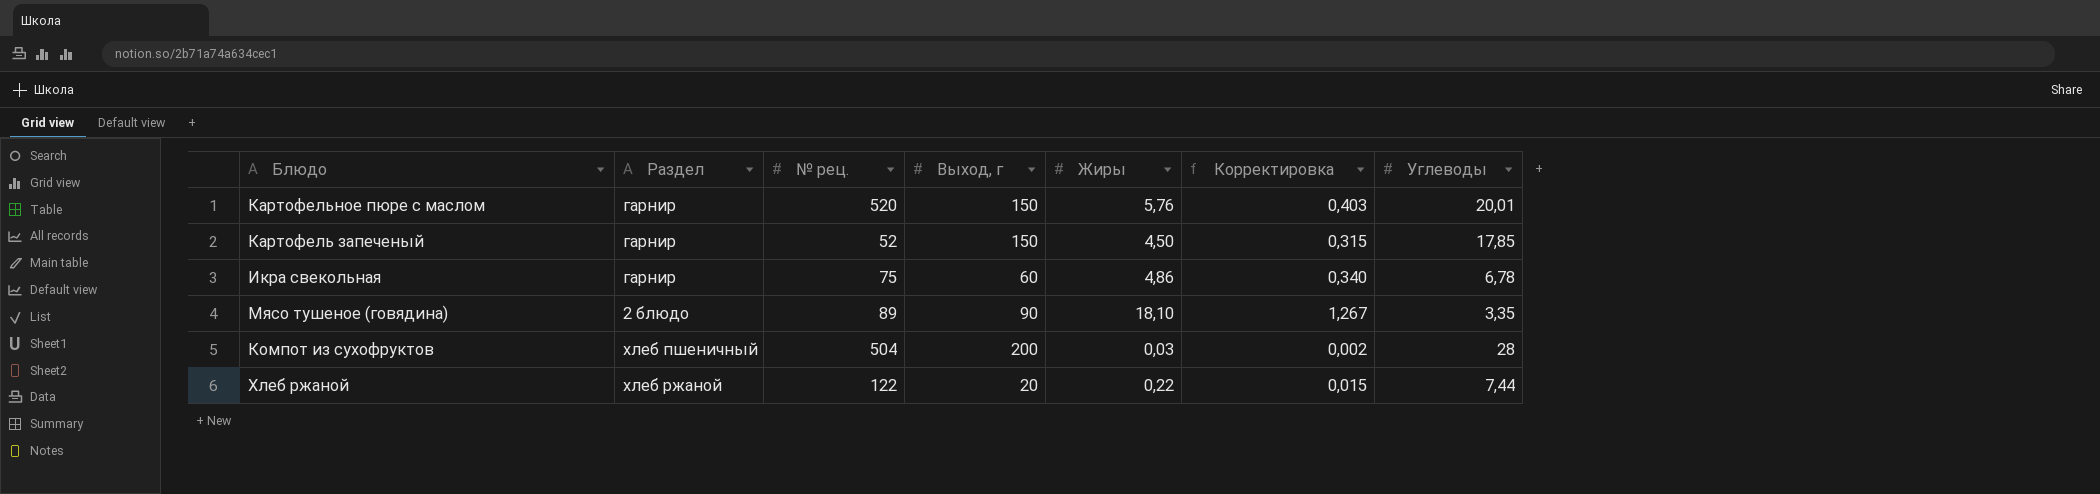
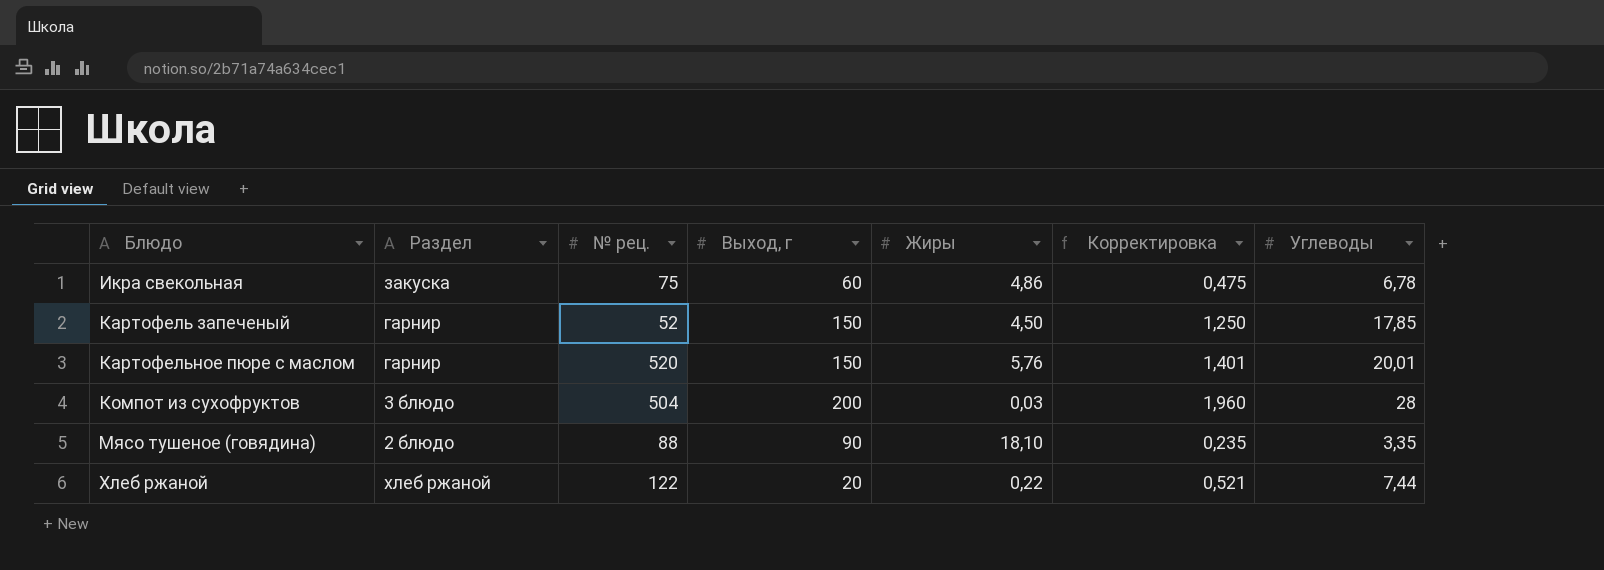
row order: none -> Блюдо ascending
column Корректировка | formula: [Жиры] * 0,07 -> [Углеводы] * 0,07
Икра свекольная | Раздел: гарнир -> закуска
Компот из сухофруктов | Раздел: хлеб пшеничный -> 3 блюдо
Мясо тушеное (говядина) | № рец.: 89 -> 88

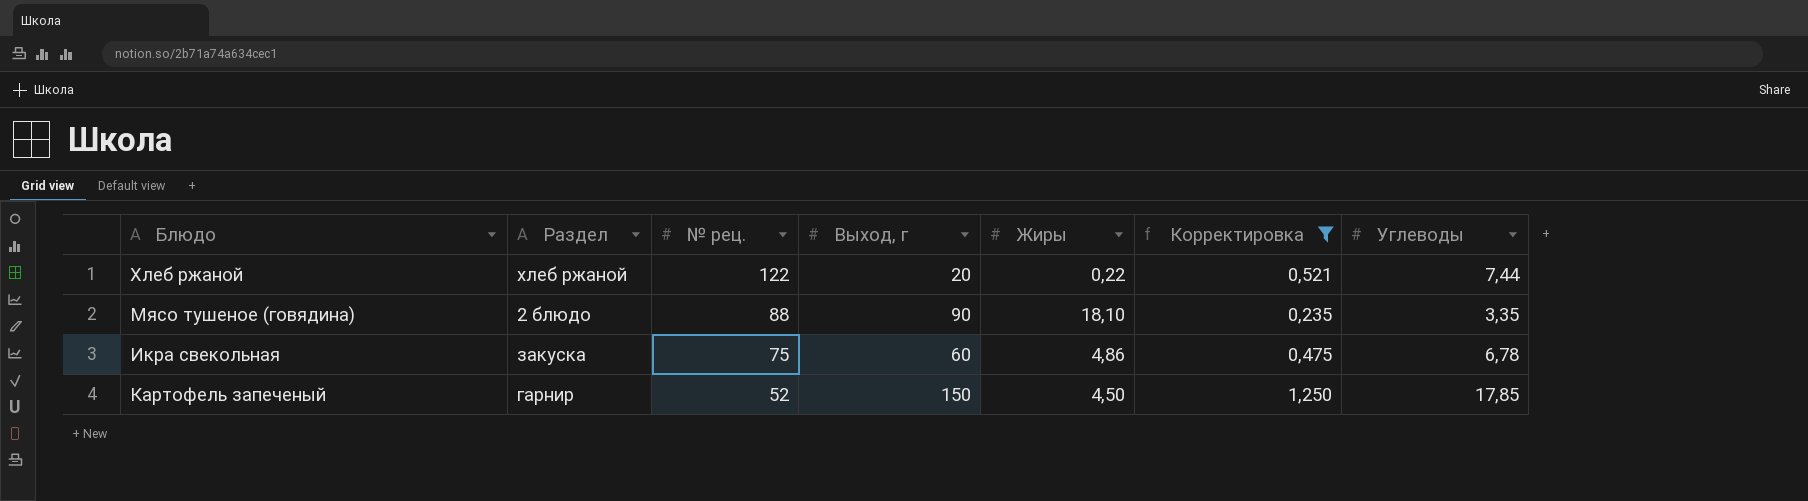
filter: none -> Корректировка <= 1,250
row order: Блюдо ascending -> № рец. descending

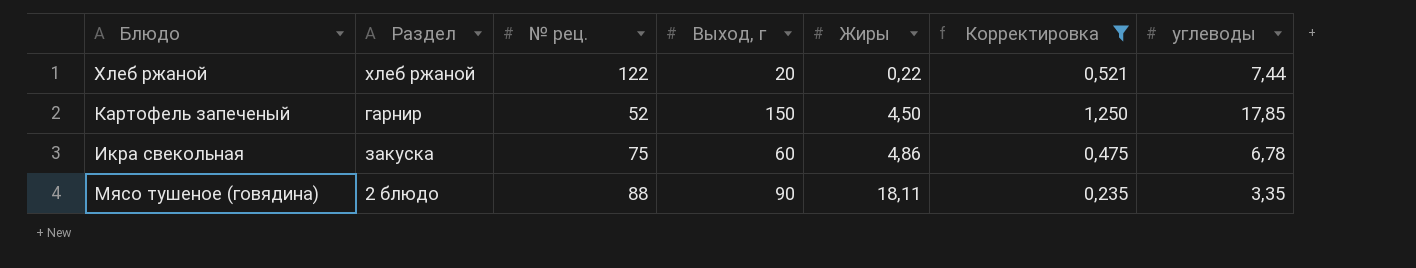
row order: № рец. descending -> Жиры ascending
column name: Углеводы -> углеводы
Мясо тушеное (говядина) | Жиры: 18,10 -> 18,11

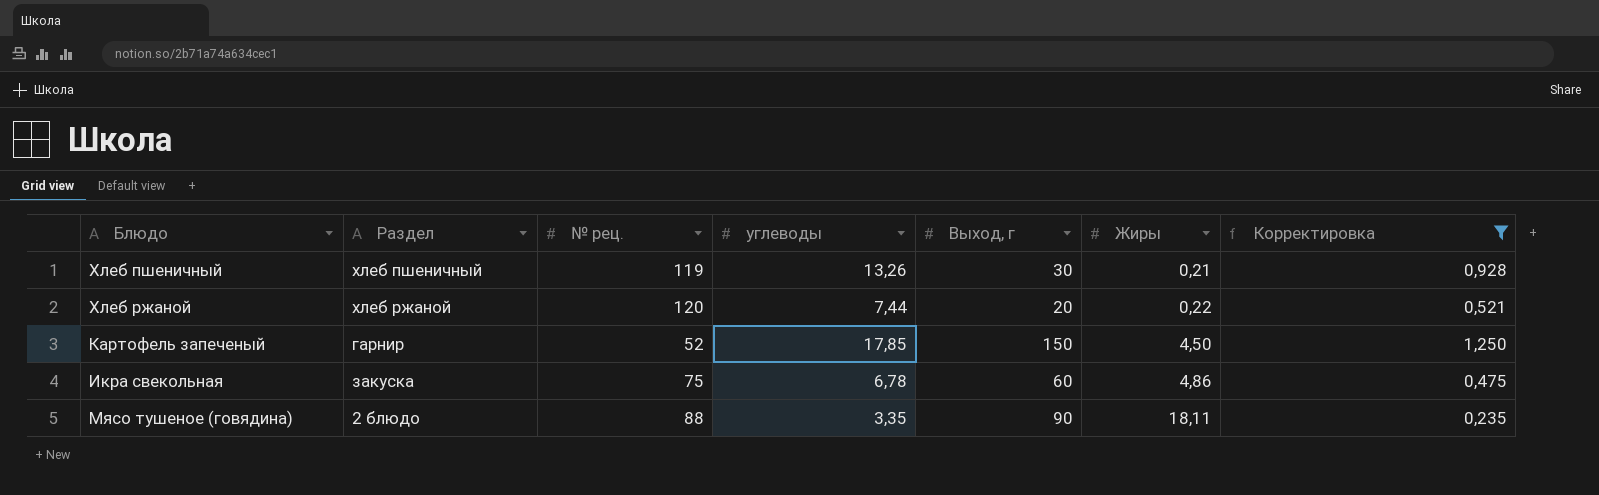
column углеводы | position: 7 -> 4
row Хлеб пшеничный: none -> хлеб пшеничный | 119 | 13,26 | 30 | 0,21 | 0,928
Хлеб ржаной | № рец.: 122 -> 120

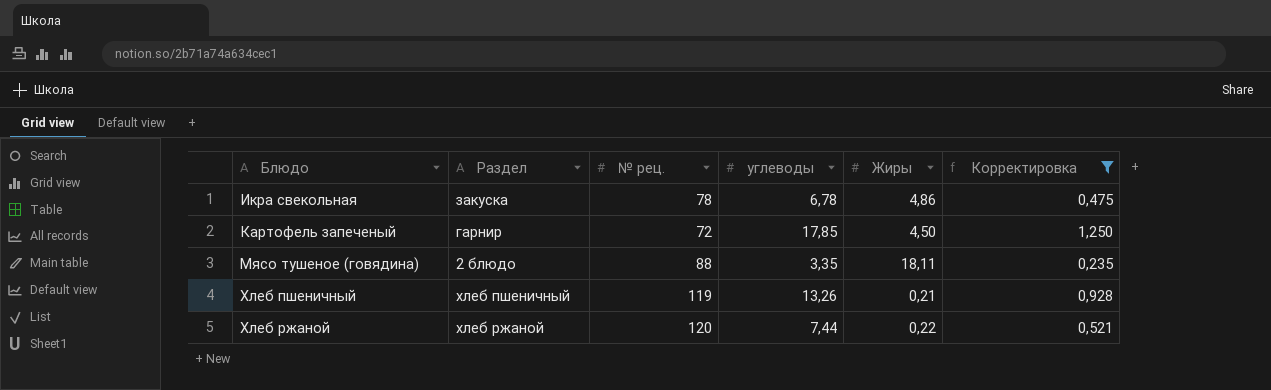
row order: Жиры ascending -> Блюдо ascending
column Выход, г | position: 5 -> none
Икра свекольная | № рец.: 75 -> 78
Картофель запеченый | № рец.: 52 -> 72

